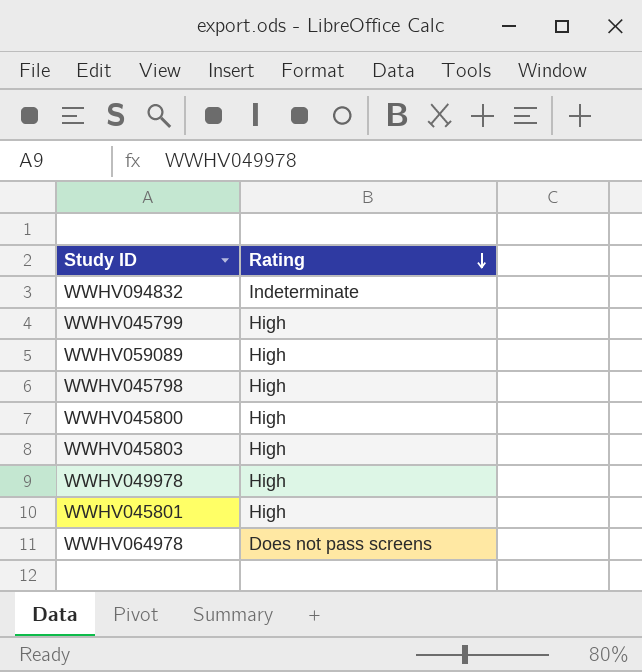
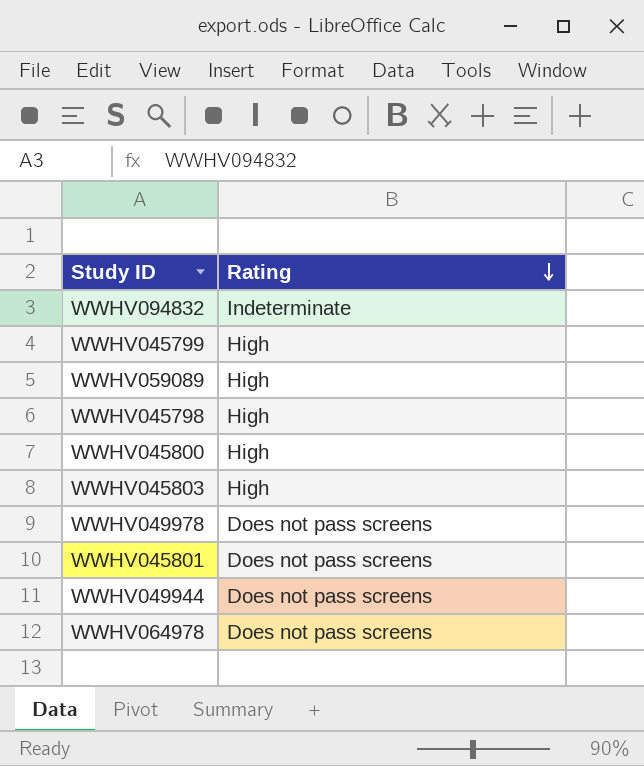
WWHV049978 | Rating: High -> Does not pass screens
WWHV045801 | Rating: High -> Does not pass screens
row WWHV049944: none -> Does not pass screens

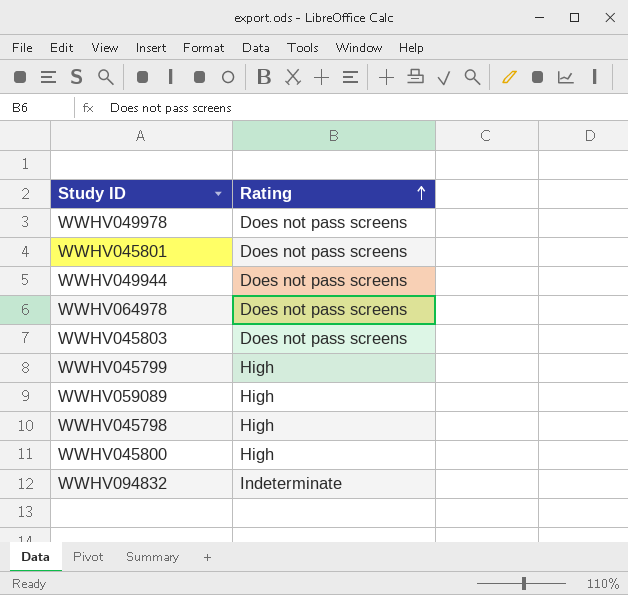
row order: Rating descending -> Rating ascending
WWHV045803 | Rating: High -> Does not pass screens

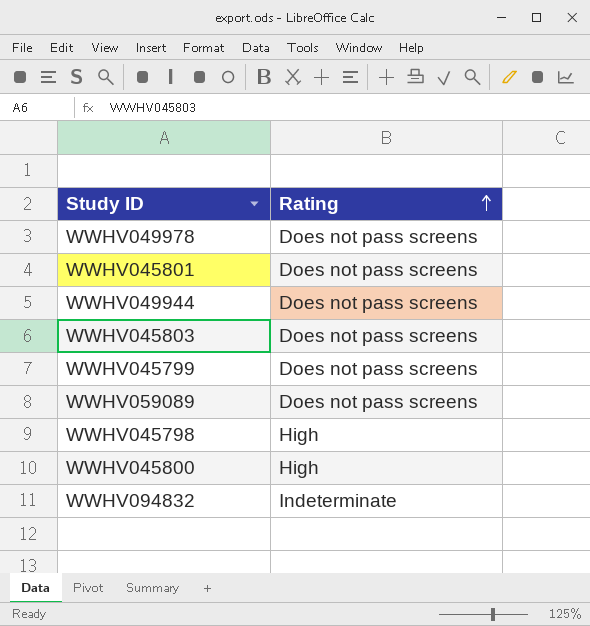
row WWHV064978: Does not pass screens -> none
WWHV045799 | Rating: High -> Does not pass screens
WWHV059089 | Rating: High -> Does not pass screens

